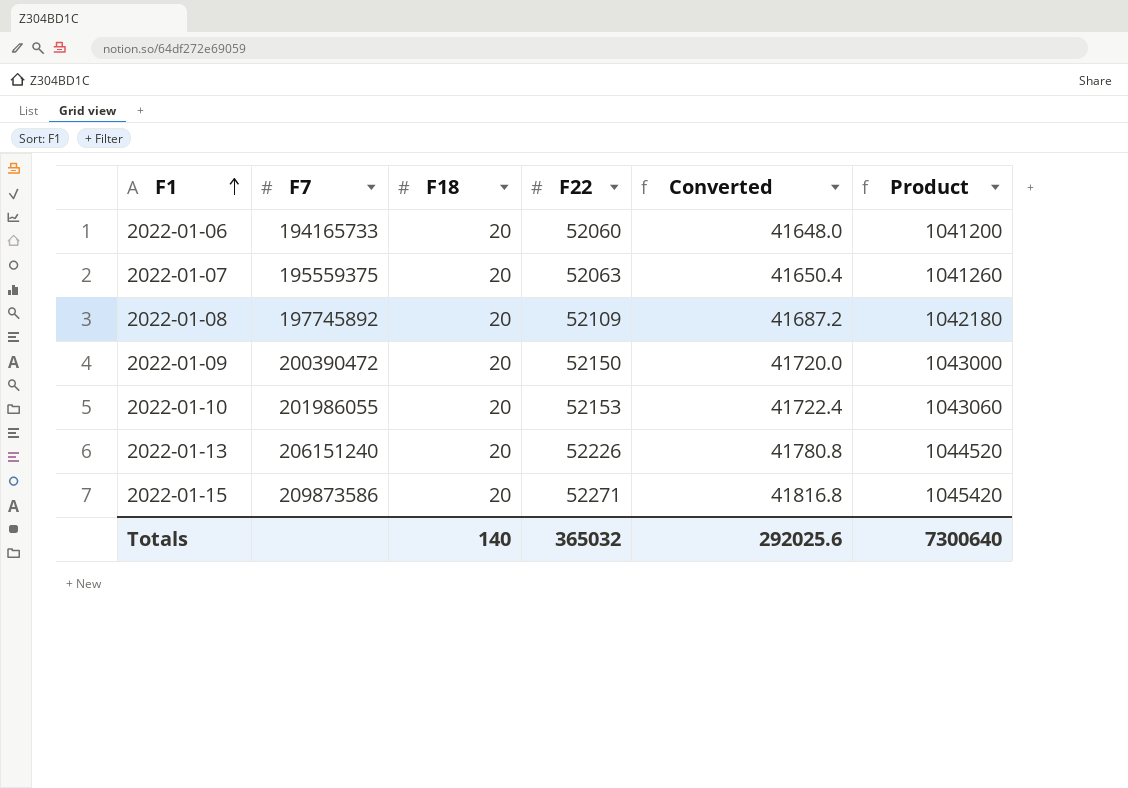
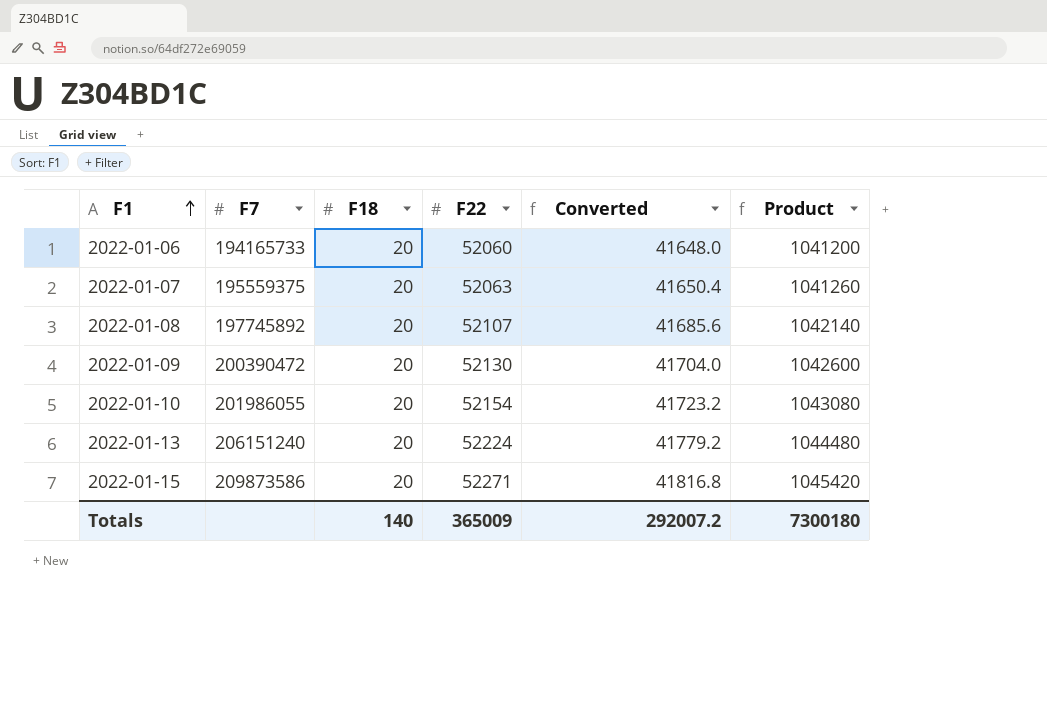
2022-01-08 | F22: 52109 -> 52107
2022-01-08 | Converted: 41687.2 -> 41685.6
2022-01-08 | Product: 1042180 -> 1042140
2022-01-09 | F22: 52150 -> 52130
2022-01-09 | Converted: 41720.0 -> 41704.0
2022-01-09 | Product: 1043000 -> 1042600
2022-01-10 | F22: 52153 -> 52154
2022-01-10 | Converted: 41722.4 -> 41723.2
2022-01-10 | Product: 1043060 -> 1043080
2022-01-13 | F22: 52226 -> 52224
2022-01-13 | Converted: 41780.8 -> 41779.2
2022-01-13 | Product: 1044520 -> 1044480
Totals | F22: 365032 -> 365009
Totals | Converted: 292025.6 -> 292007.2
Totals | Product: 7300640 -> 7300180

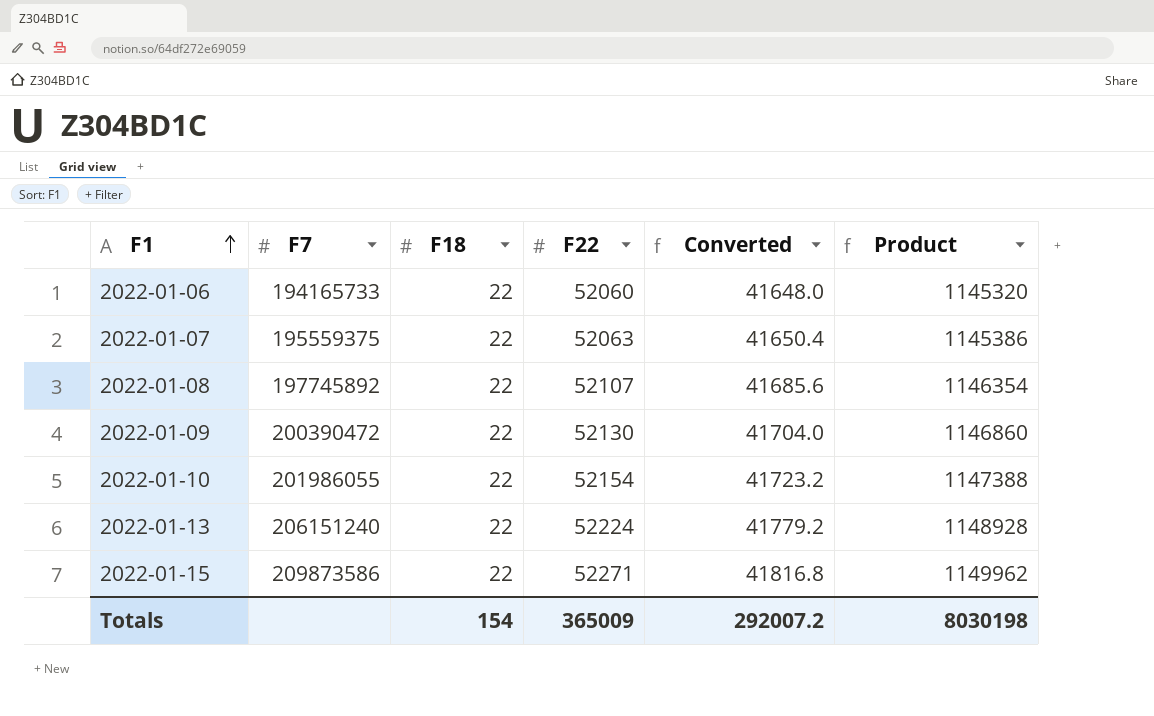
2022-01-06 | F18: 20 -> 22
2022-01-06 | Product: 1041200 -> 1145320
2022-01-07 | F18: 20 -> 22
2022-01-07 | Product: 1041260 -> 1145386
2022-01-08 | F18: 20 -> 22
2022-01-08 | Product: 1042140 -> 1146354
2022-01-09 | F18: 20 -> 22
2022-01-09 | Product: 1042600 -> 1146860
2022-01-10 | F18: 20 -> 22
2022-01-10 | Product: 1043080 -> 1147388
2022-01-13 | F18: 20 -> 22
2022-01-13 | Product: 1044480 -> 1148928
2022-01-15 | F18: 20 -> 22
2022-01-15 | Product: 1045420 -> 1149962
Totals | F18: 140 -> 154
Totals | Product: 7300180 -> 8030198

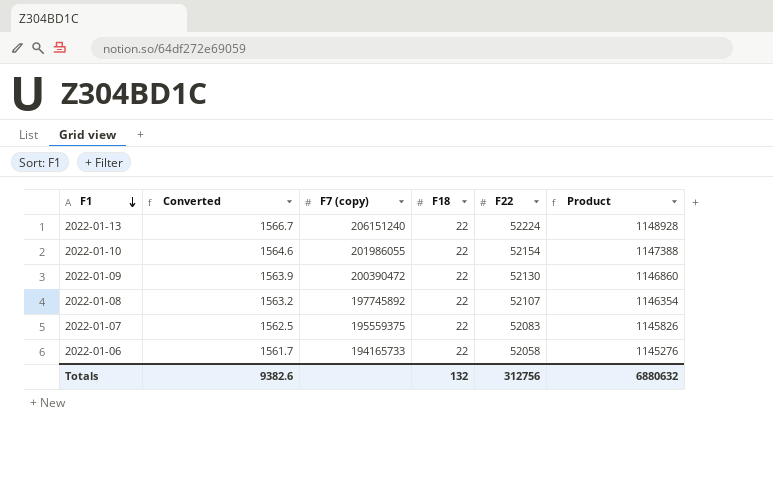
row order: F1 ascending -> F1 descending
column Converted | formula: [F22] * 0.8 -> [F22] * 0.03
column Converted | position: 5 -> 2
column name: F7 -> F7 (copy)
row 2022-01-15: 209873586 | 22 | 52271 | 41816.8 | 1149962 -> none
2022-01-07 | F22: 52063 -> 52083
2022-01-07 | Product: 1145386 -> 1145826
2022-01-06 | F22: 52060 -> 52058
2022-01-06 | Product: 1145320 -> 1145276
Totals | Converted: 292007.2 -> 9382.6
Totals | F18: 154 -> 132
Totals | F22: 365009 -> 312756
Totals | Product: 8030198 -> 6880632

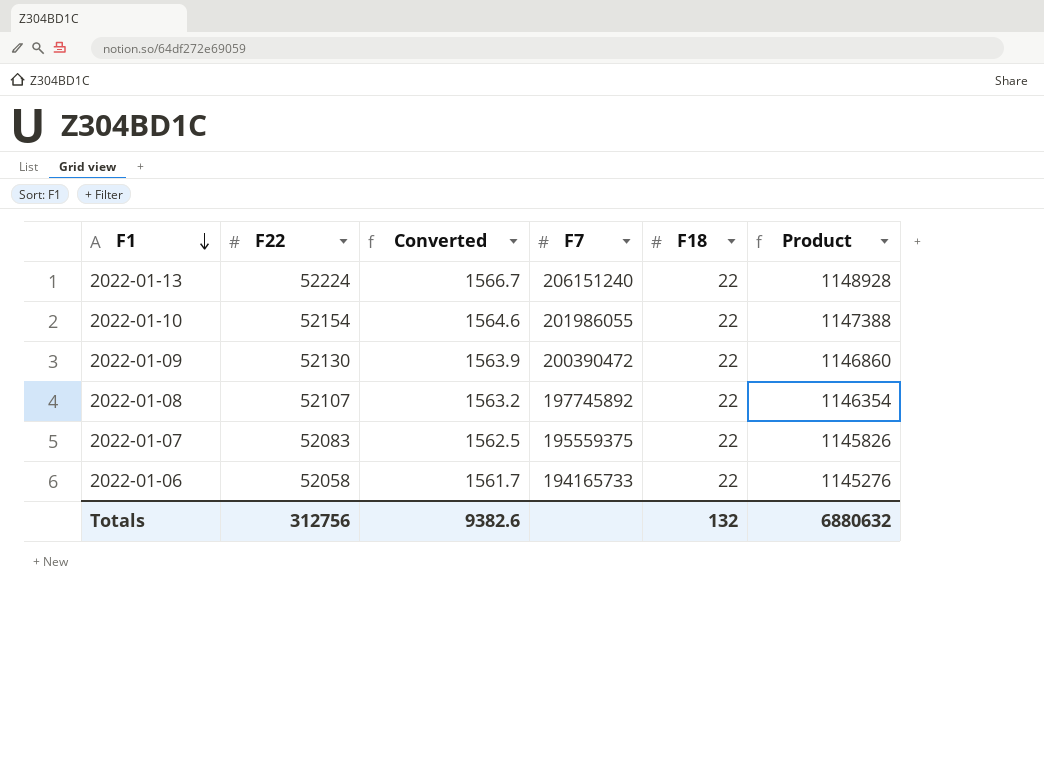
column F22 | position: 5 -> 2
column name: F7 (copy) -> F7

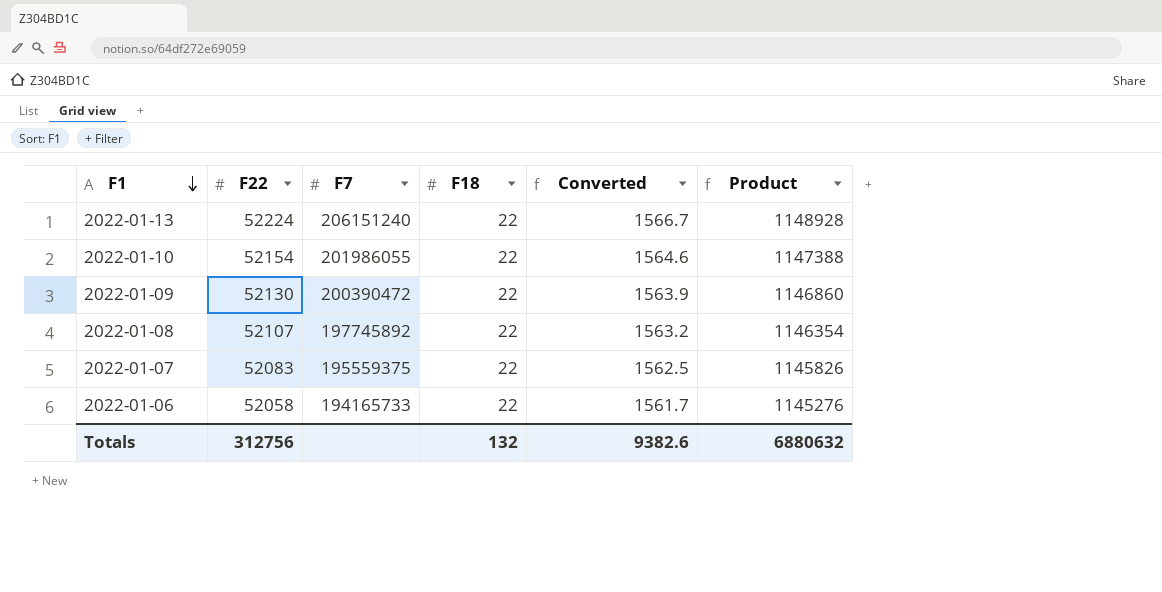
column Converted | position: 3 -> 5

